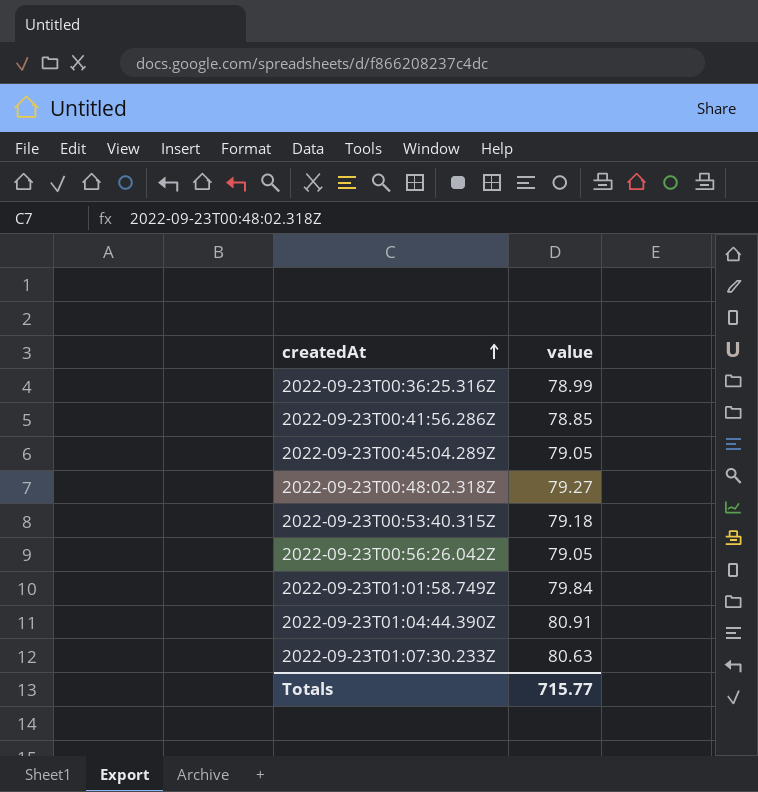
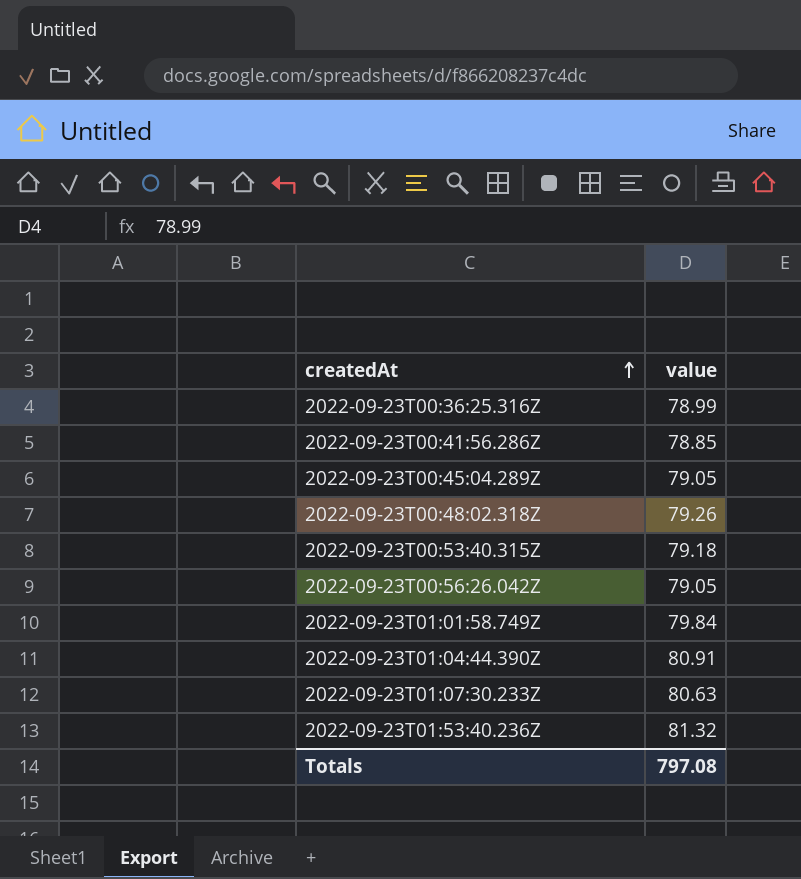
2022-09-23T00:48:02.318Z | value: 79.27 -> 79.26
row 2022-09-23T01:53:40.236Z: none -> 81.32
Totals | value: 715.77 -> 797.08

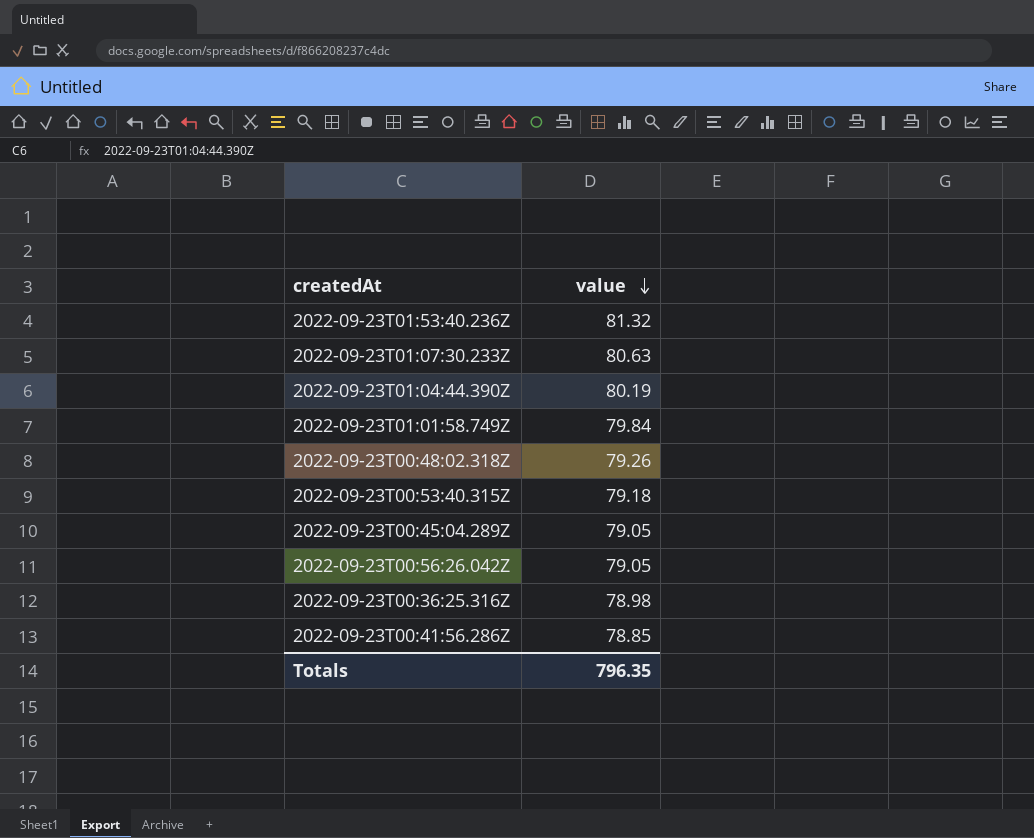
row order: createdAt ascending -> value descending
2022-09-23T01:04:44.390Z | value: 80.91 -> 80.19
2022-09-23T00:36:25.316Z | value: 78.99 -> 78.98
Totals | value: 797.08 -> 796.35

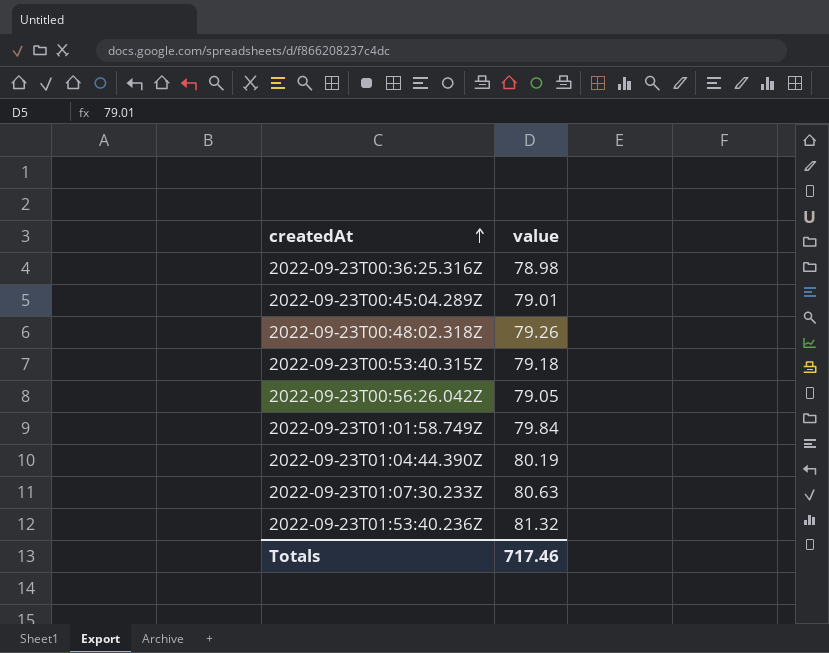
row order: value descending -> createdAt ascending
row 2022-09-23T00:41:56.286Z: 78.85 -> none
2022-09-23T00:45:04.289Z | value: 79.05 -> 79.01
Totals | value: 796.35 -> 717.46

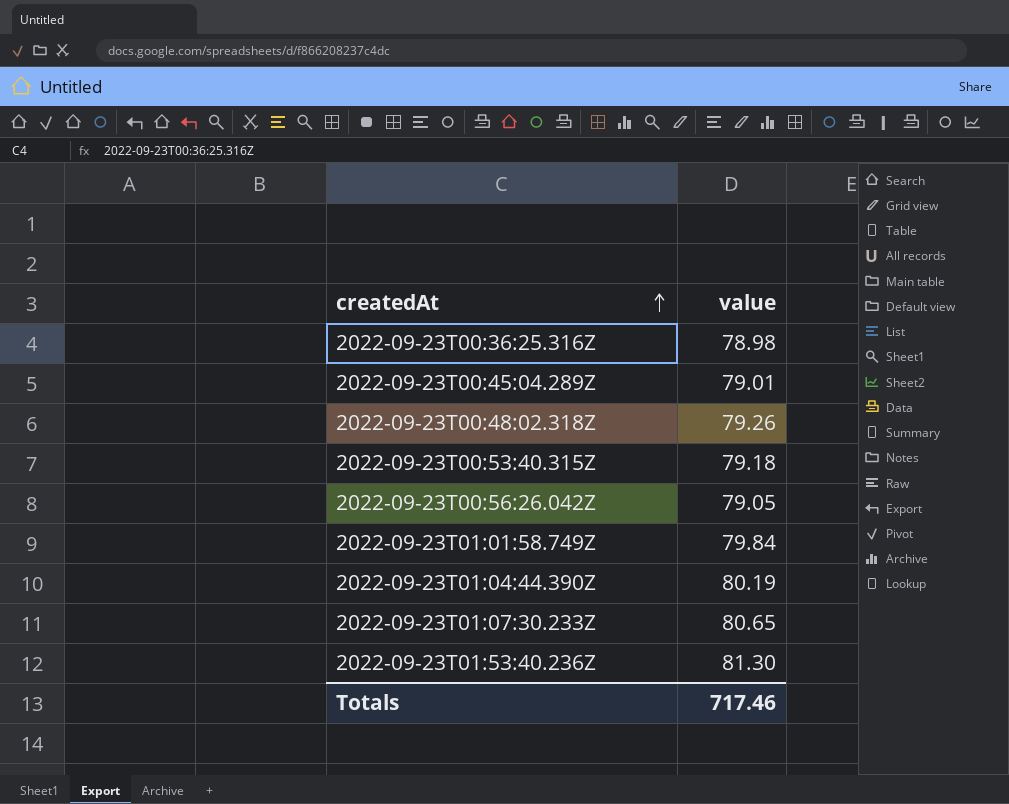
2022-09-23T01:07:30.233Z | value: 80.63 -> 80.65
2022-09-23T01:53:40.236Z | value: 81.32 -> 81.30

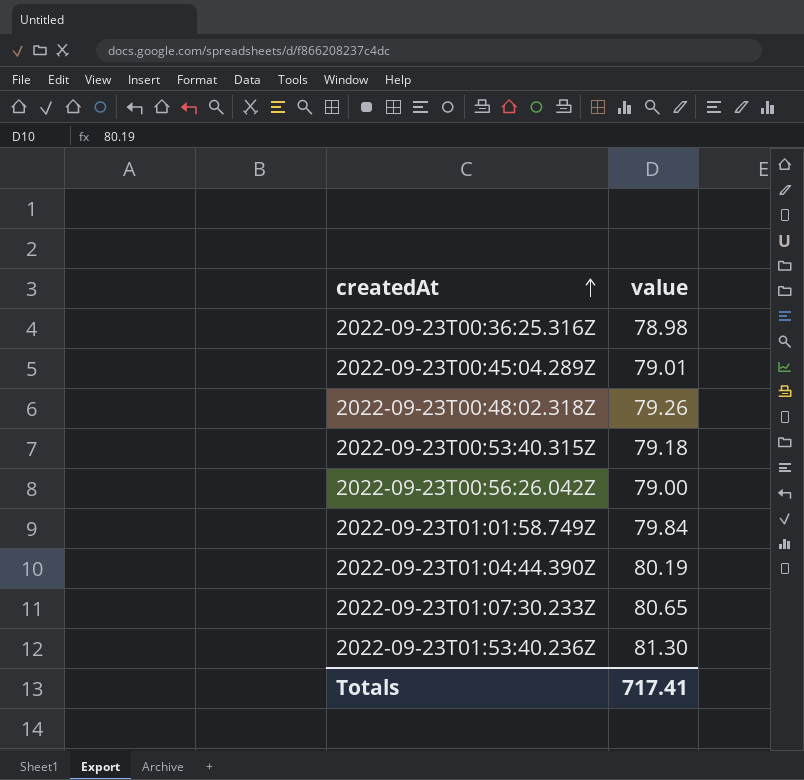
2022-09-23T00:56:26.042Z | value: 79.05 -> 79.00
Totals | value: 717.46 -> 717.41

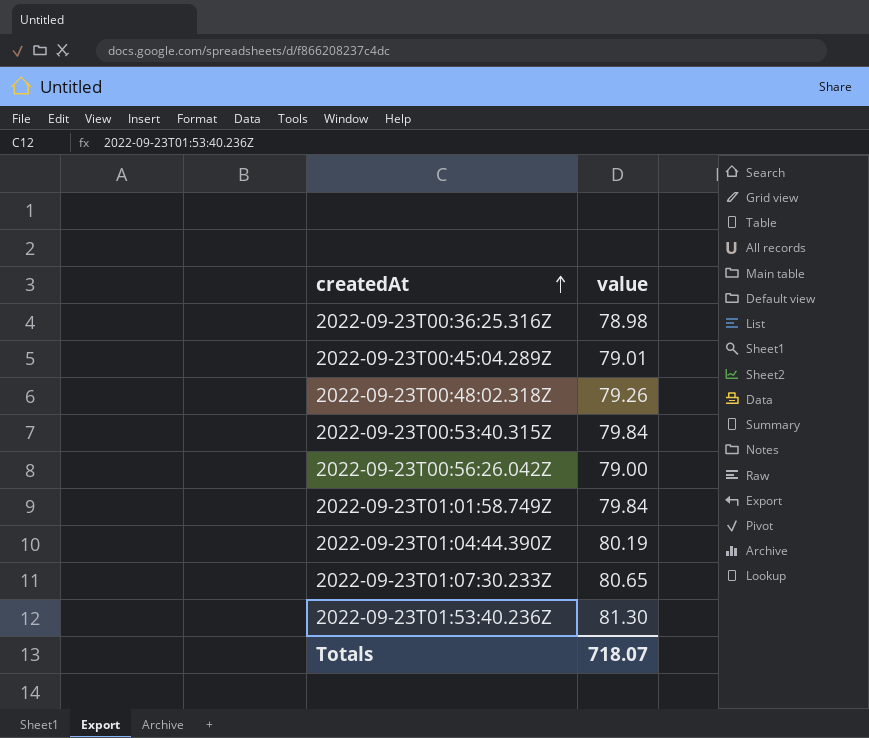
2022-09-23T00:53:40.315Z | value: 79.18 -> 79.84
Totals | value: 717.41 -> 718.07

